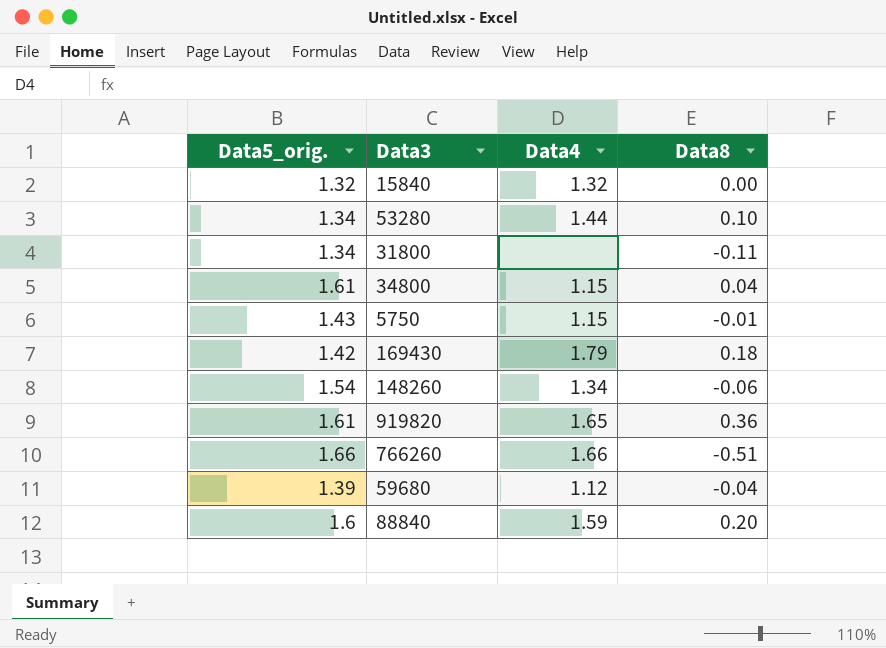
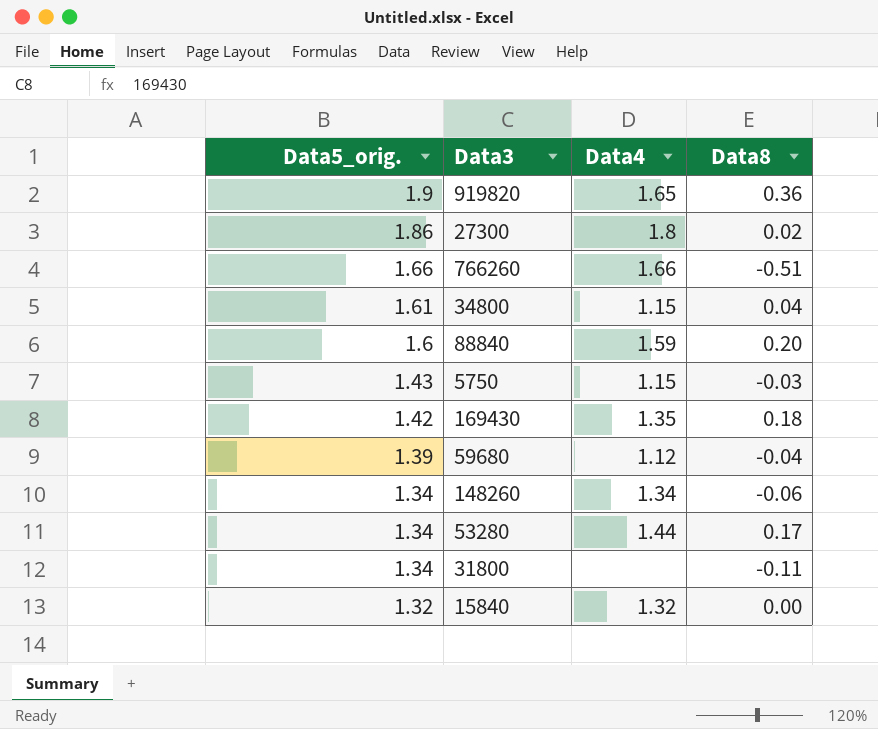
row order: none -> Data5_orig. descending
919820 | Data5_orig.: 1.61 -> 1.9
row 27300: none -> 1.86 | 1.8 | 0.02
5750 | Data8: -0.01 -> -0.03
169430 | Data4: 1.79 -> 1.35
148260 | Data5_orig.: 1.54 -> 1.34
53280 | Data8: 0.10 -> 0.17

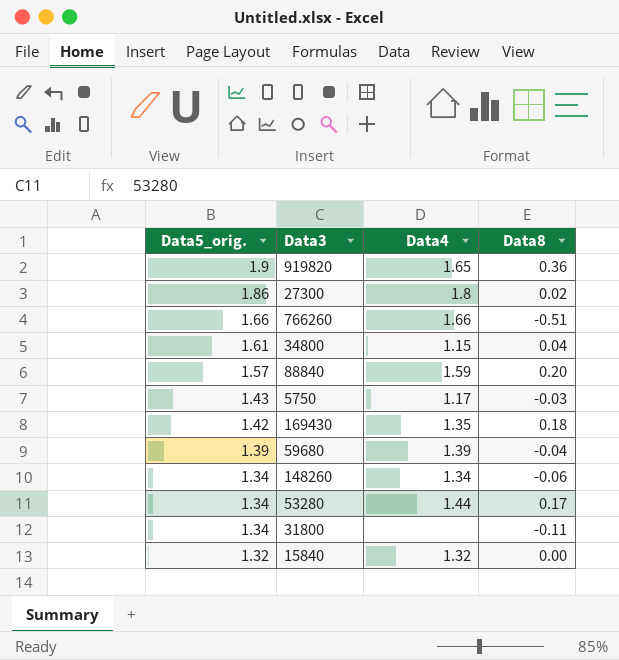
88840 | Data5_orig.: 1.6 -> 1.57
5750 | Data4: 1.15 -> 1.17
59680 | Data4: 1.12 -> 1.39

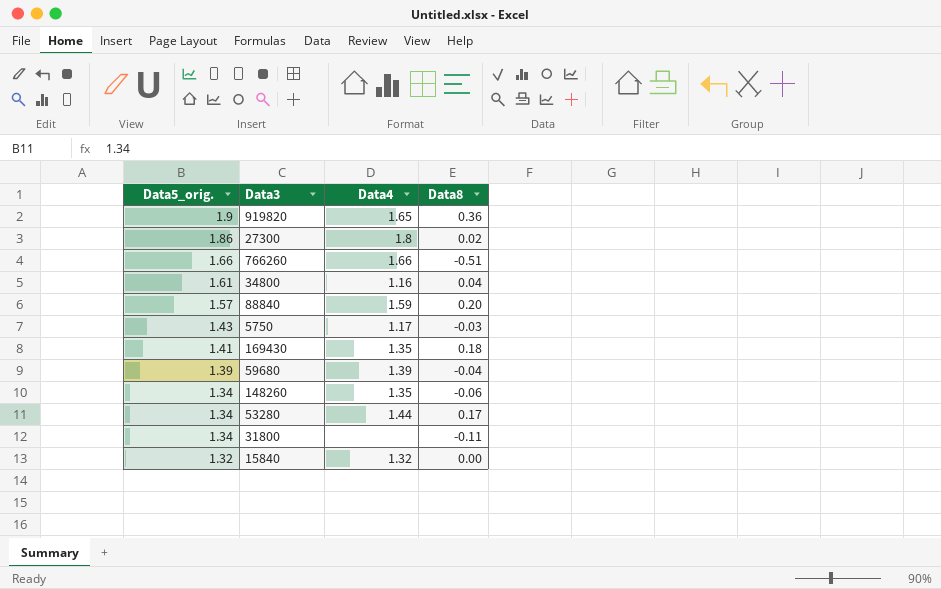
34800 | Data4: 1.15 -> 1.16
169430 | Data5_orig.: 1.42 -> 1.41
148260 | Data4: 1.34 -> 1.35

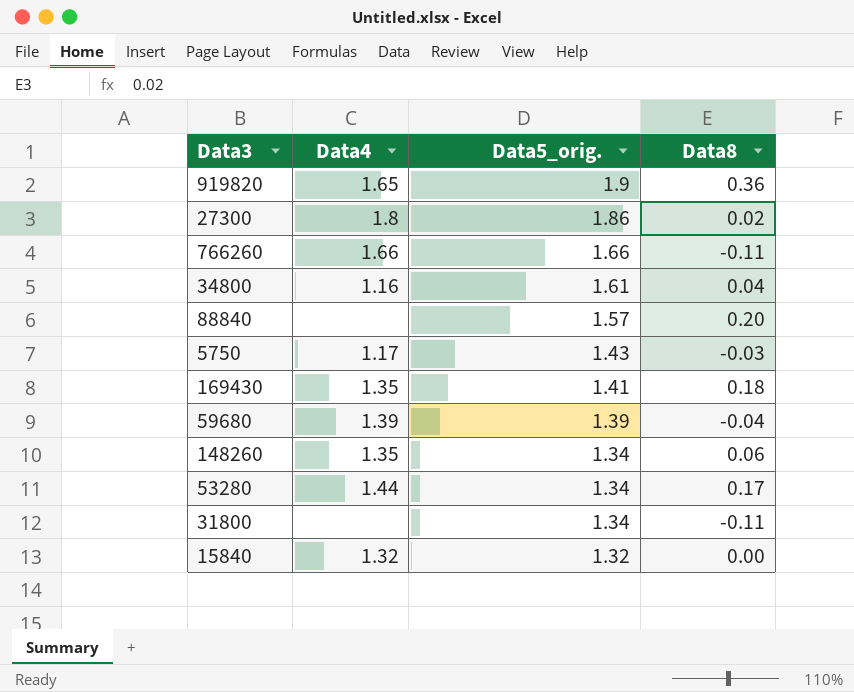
column Data5_orig. | position: 1 -> 3
766260 | Data8: -0.51 -> -0.11
88840 | Data4: 1.59 -> none
148260 | Data8: -0.06 -> 0.06

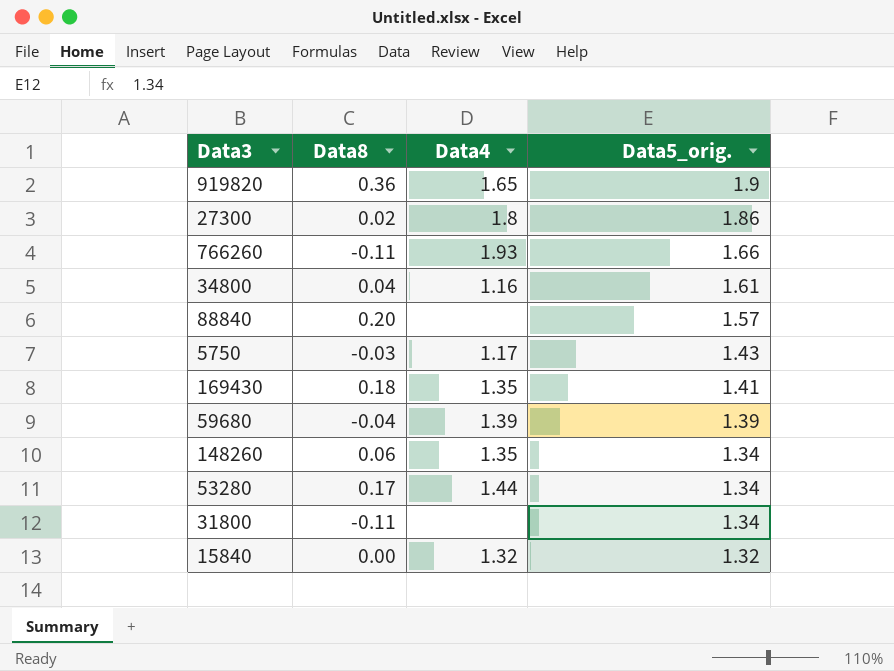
column Data8 | position: 4 -> 2
766260 | Data4: 1.66 -> 1.93

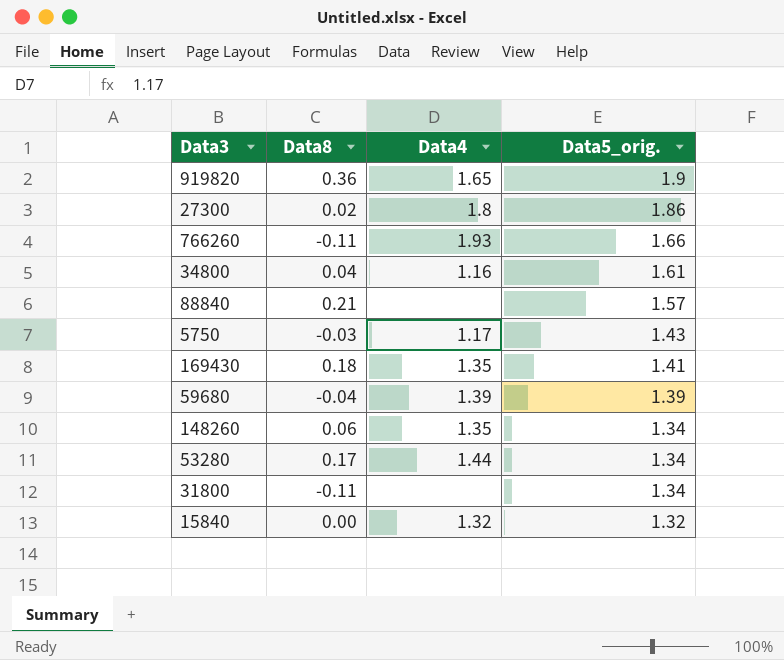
88840 | Data8: 0.20 -> 0.21

